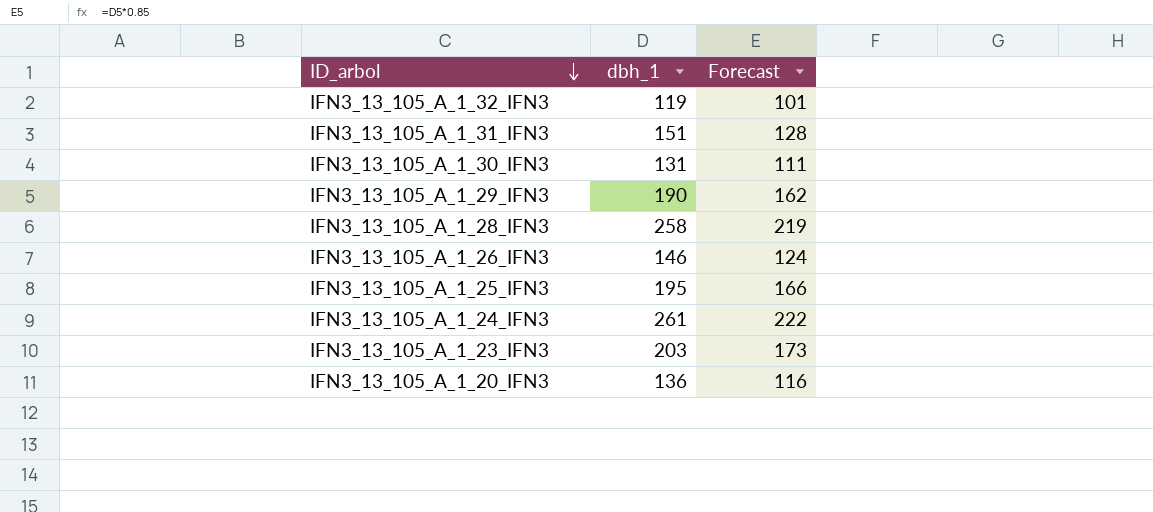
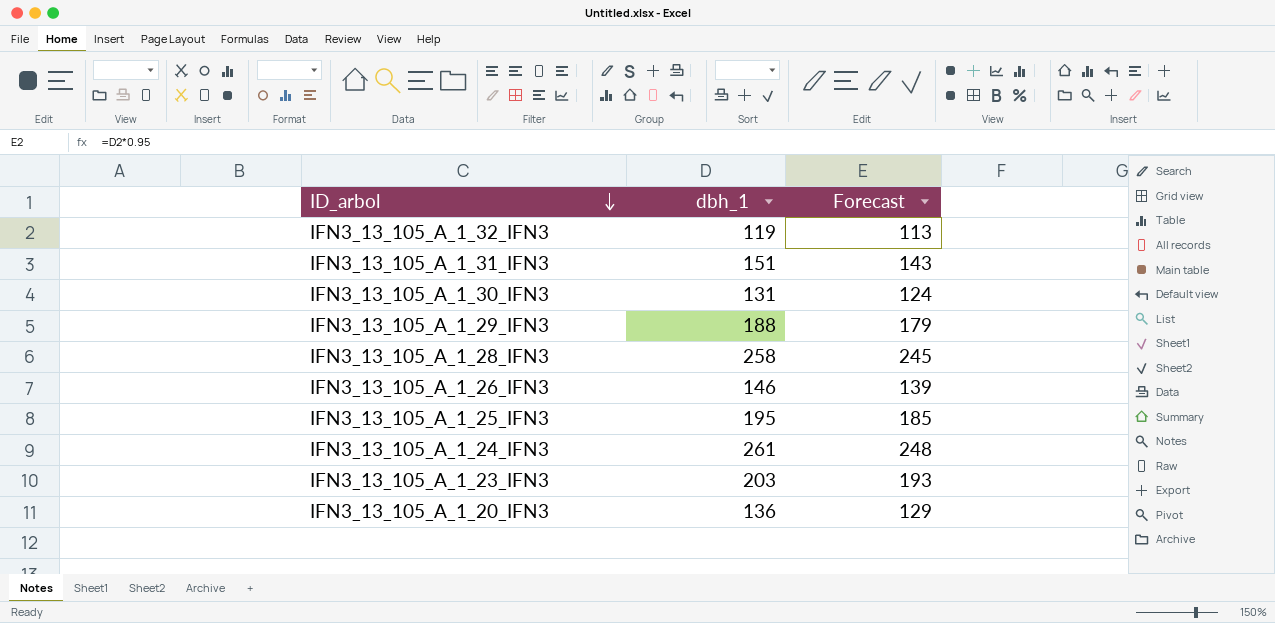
column Forecast | formula: [dbh_1] * 0.85 -> [dbh_1] * 0.95
IFN3_13_105_A_1_29_IFN3 | dbh_1: 190 -> 188

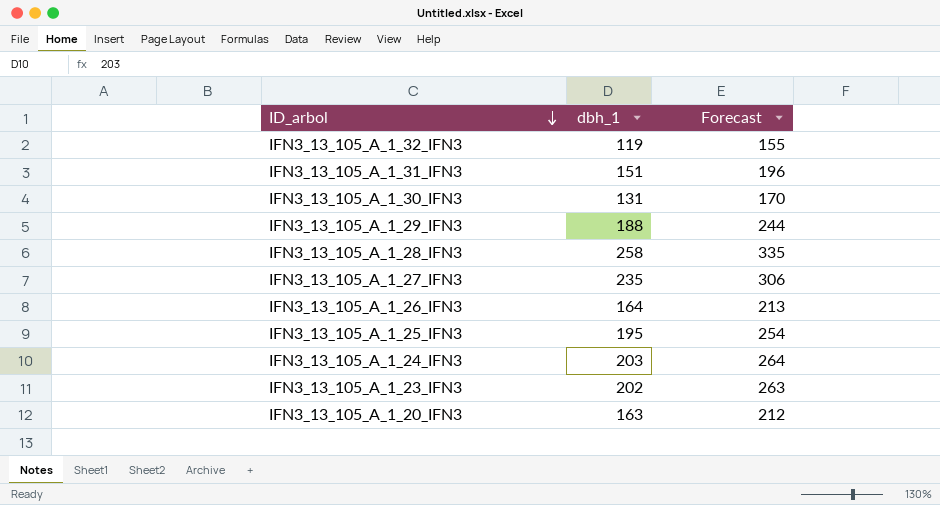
column Forecast | formula: [dbh_1] * 0.95 -> [dbh_1] * 1.3
row IFN3_13_105_A_1_27_IFN3: none -> 235 | 306
IFN3_13_105_A_1_26_IFN3 | dbh_1: 146 -> 164
IFN3_13_105_A_1_24_IFN3 | dbh_1: 261 -> 203
IFN3_13_105_A_1_23_IFN3 | dbh_1: 203 -> 202
IFN3_13_105_A_1_20_IFN3 | dbh_1: 136 -> 163

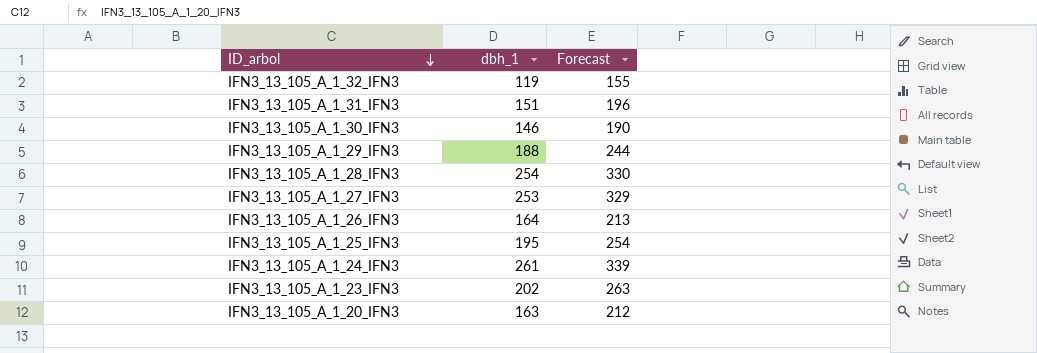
IFN3_13_105_A_1_30_IFN3 | dbh_1: 131 -> 146
IFN3_13_105_A_1_30_IFN3 | Forecast: 170 -> 190
IFN3_13_105_A_1_28_IFN3 | dbh_1: 258 -> 254
IFN3_13_105_A_1_28_IFN3 | Forecast: 335 -> 330
IFN3_13_105_A_1_27_IFN3 | dbh_1: 235 -> 253
IFN3_13_105_A_1_27_IFN3 | Forecast: 306 -> 329
IFN3_13_105_A_1_24_IFN3 | dbh_1: 203 -> 261
IFN3_13_105_A_1_24_IFN3 | Forecast: 264 -> 339

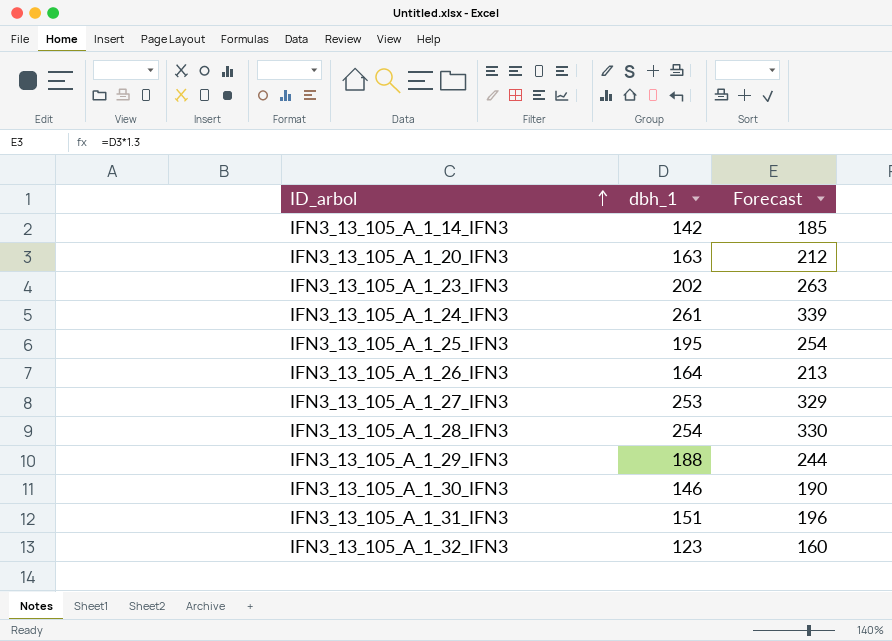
row order: ID_arbol descending -> ID_arbol ascending
row IFN3_13_105_A_1_14_IFN3: none -> 142 | 185
IFN3_13_105_A_1_32_IFN3 | dbh_1: 119 -> 123
IFN3_13_105_A_1_32_IFN3 | Forecast: 155 -> 160

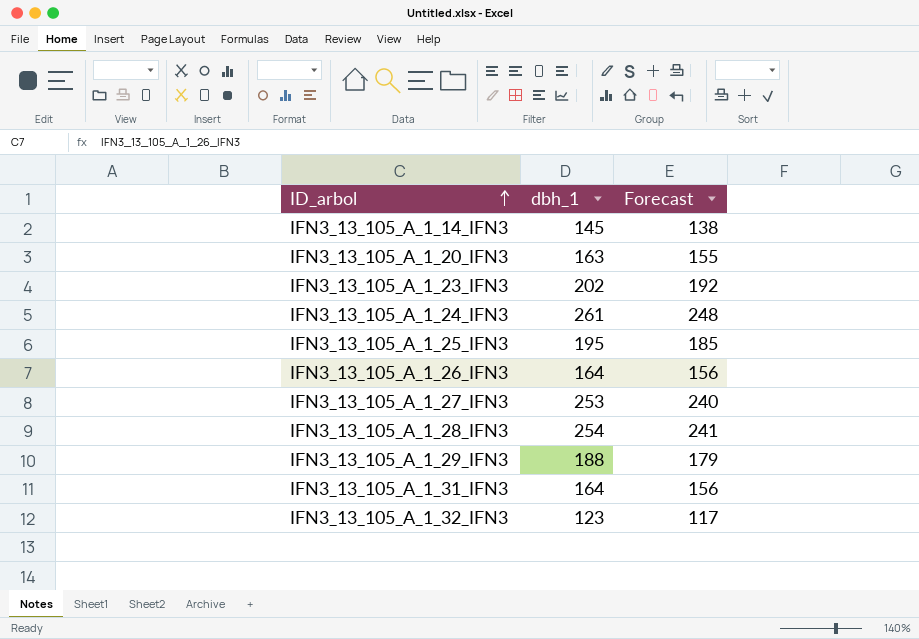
column Forecast | formula: [dbh_1] * 1.3 -> [dbh_1] * 0.95
row IFN3_13_105_A_1_30_IFN3: 146 | 190 -> none
IFN3_13_105_A_1_14_IFN3 | dbh_1: 142 -> 145
IFN3_13_105_A_1_31_IFN3 | dbh_1: 151 -> 164

